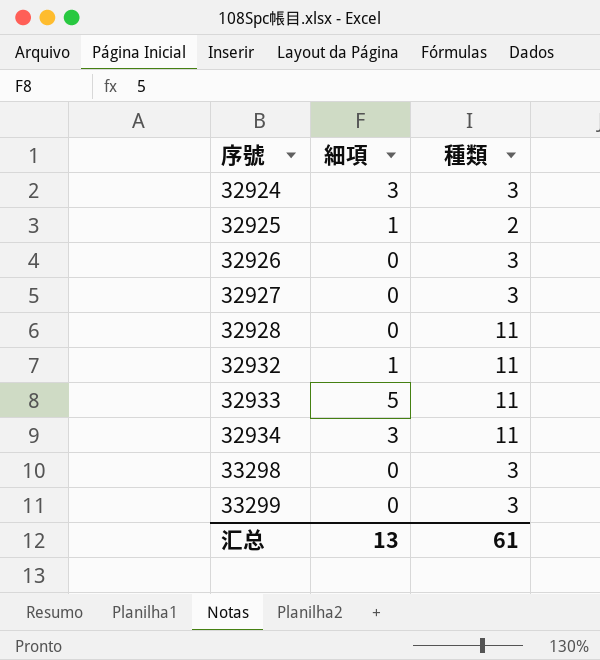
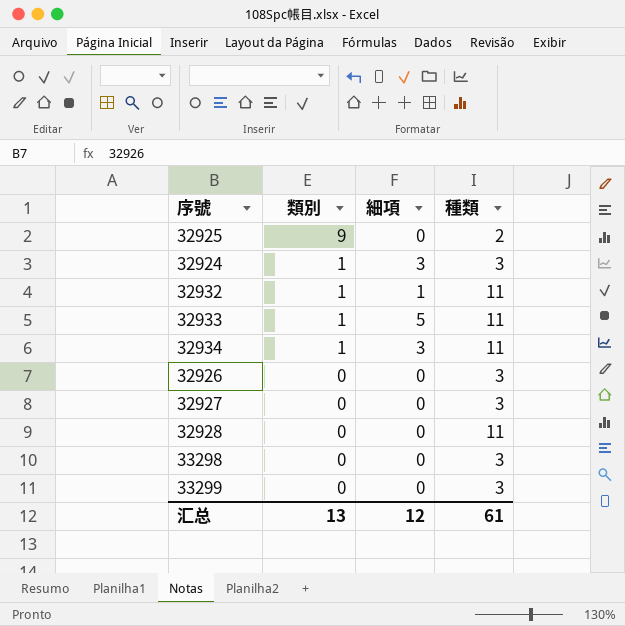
row order: 序號 ascending -> 類別 descending
column 類別 | position: none -> 2
32925 | 細項: 1 -> 0
汇总 | 細項: 13 -> 12

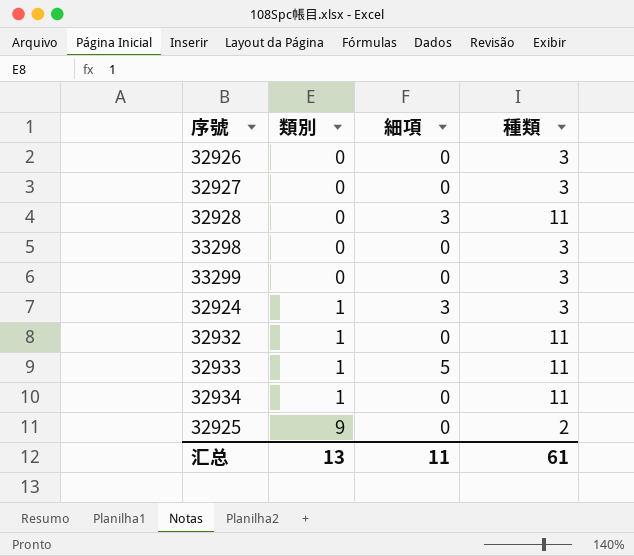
row order: 類別 descending -> 類別 ascending
32928 | 細項: 0 -> 3
32932 | 細項: 1 -> 0
32934 | 細項: 3 -> 0
汇总 | 細項: 12 -> 11

